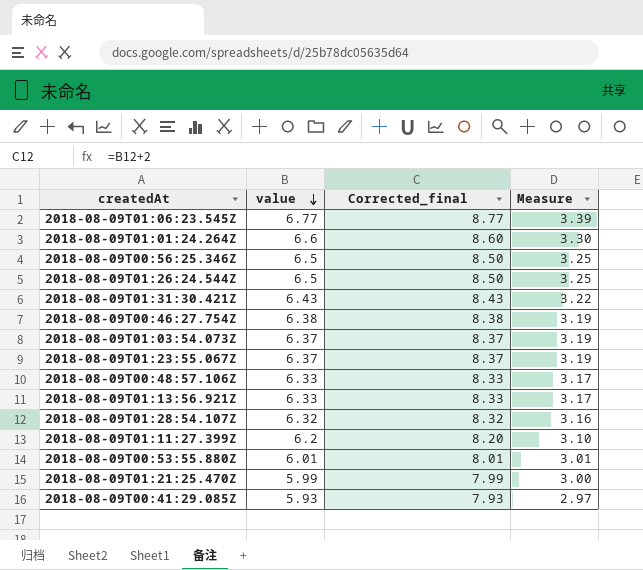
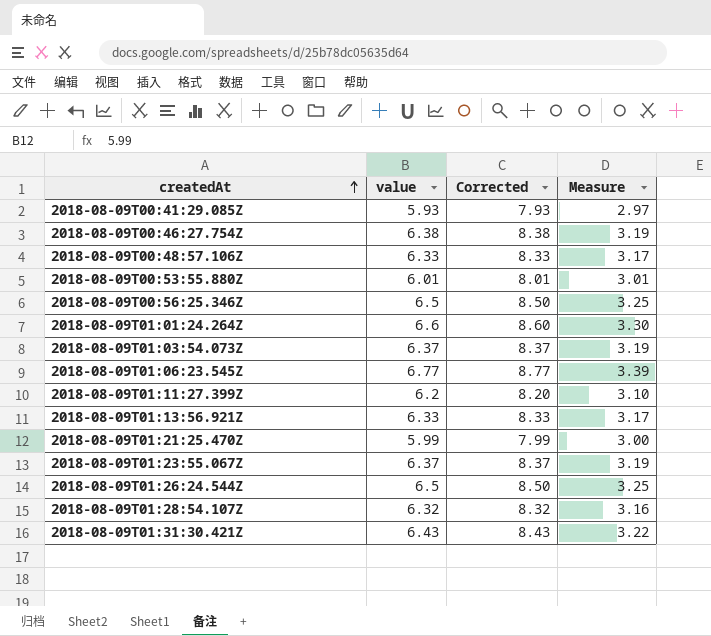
row order: value descending -> createdAt ascending
column name: Corrected_final -> Corrected

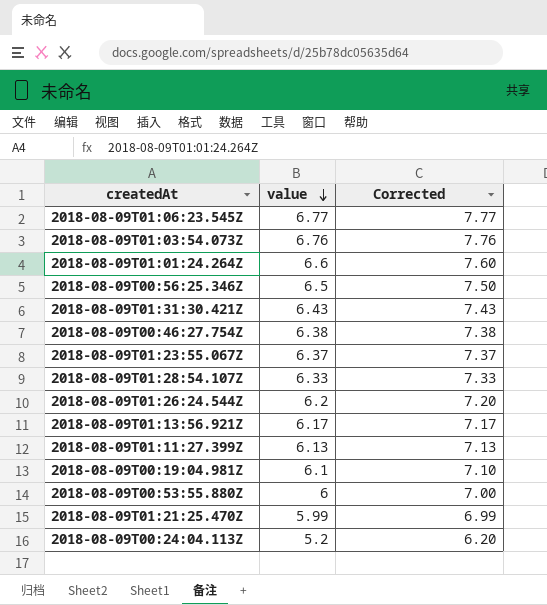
row order: createdAt ascending -> value descending
column Measure | formula: [value] * 0.5 -> none
column Corrected | formula: [value] + 2 -> [value] + 1
row 2018-08-09T00:41:29.085Z: 5.93 | 7.93 | 2.97 -> none
row 2018-08-09T00:48:57.106Z: 6.33 | 8.33 | 3.17 -> none
2018-08-09T01:03:54.073Z | value: 6.37 -> 6.76
2018-08-09T01:28:54.107Z | value: 6.32 -> 6.33
2018-08-09T01:26:24.544Z | value: 6.5 -> 6.2
2018-08-09T01:13:56.921Z | value: 6.33 -> 6.17
2018-08-09T01:11:27.399Z | value: 6.2 -> 6.13
row 2018-08-09T00:19:04.981Z: none -> 6.1 | 7.10
2018-08-09T00:53:55.880Z | value: 6.01 -> 6
row 2018-08-09T00:24:04.113Z: none -> 5.2 | 6.20

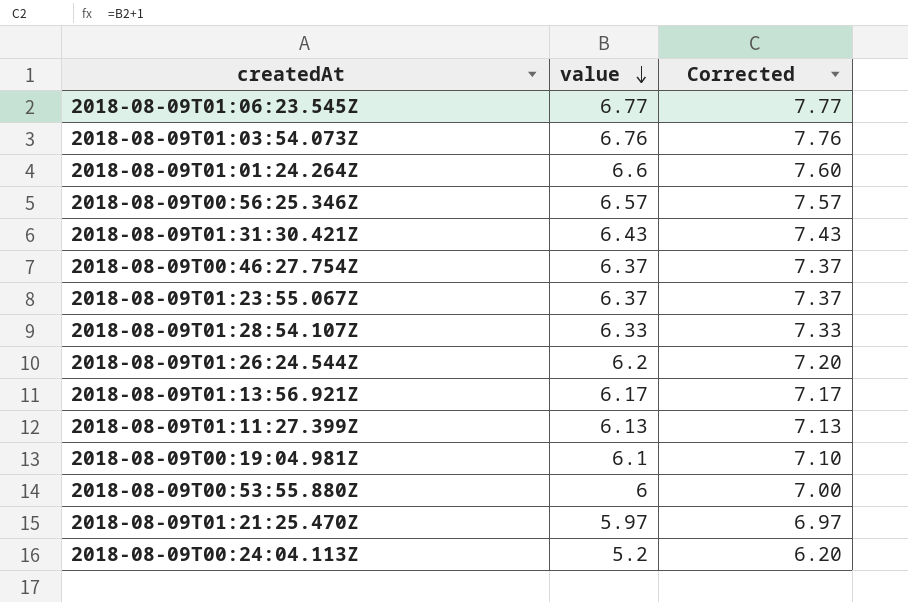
2018-08-09T00:56:25.346Z | value: 6.5 -> 6.57
2018-08-09T00:56:25.346Z | Corrected: 7.50 -> 7.57
2018-08-09T00:46:27.754Z | value: 6.38 -> 6.37
2018-08-09T00:46:27.754Z | Corrected: 7.38 -> 7.37
2018-08-09T01:21:25.470Z | value: 5.99 -> 5.97
2018-08-09T01:21:25.470Z | Corrected: 6.99 -> 6.97

